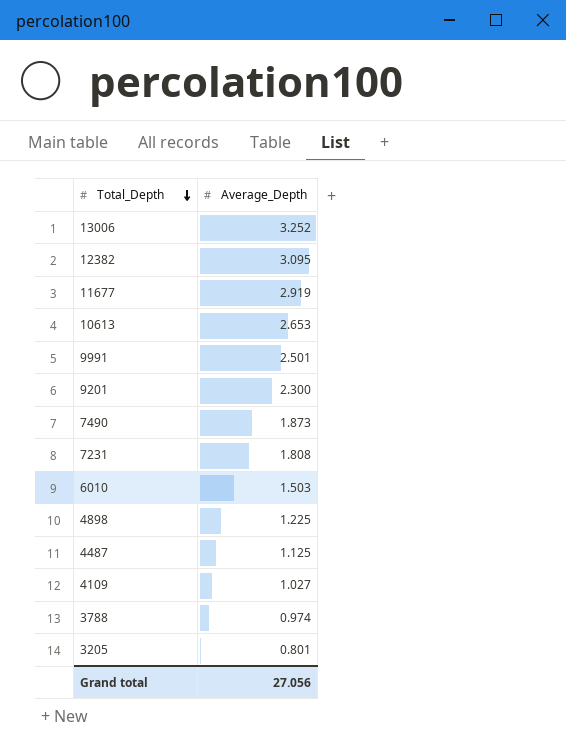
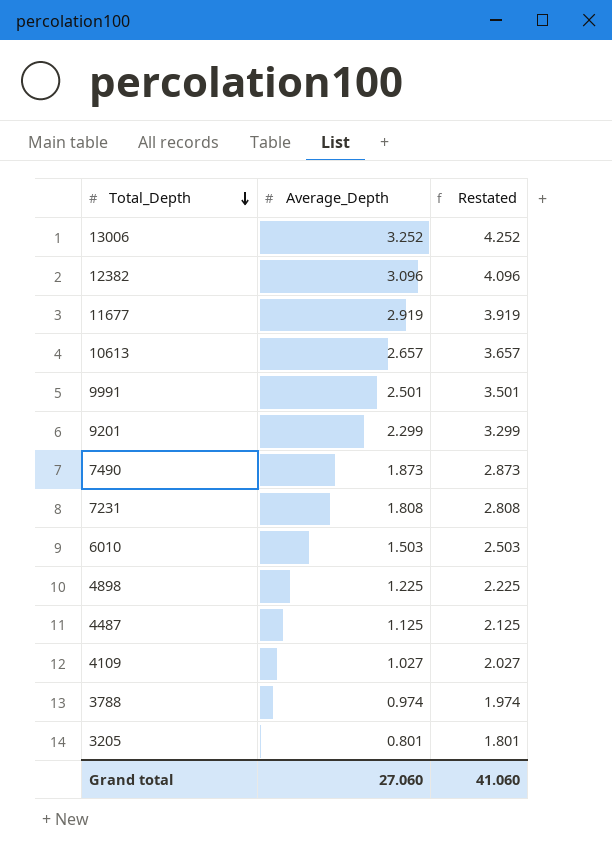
column Restated | formula: none -> [Average_Depth] + 1
12382 | Average_Depth: 3.095 -> 3.096
10613 | Average_Depth: 2.653 -> 2.657
9201 | Average_Depth: 2.300 -> 2.299
Grand total | Average_Depth: 27.056 -> 27.060

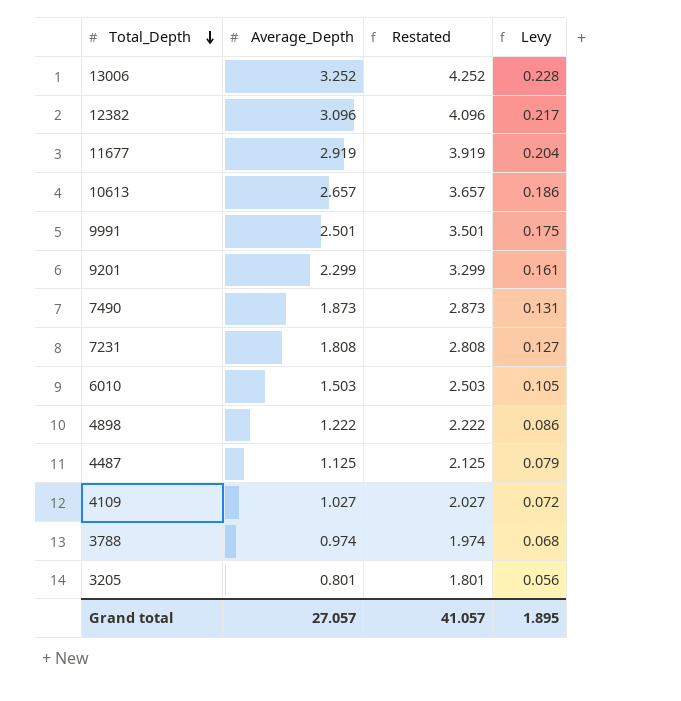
column Levy | formula: none -> [Average_Depth] * 0.07
4898 | Average_Depth: 1.225 -> 1.222
4898 | Restated: 2.225 -> 2.222
Grand total | Average_Depth: 27.060 -> 27.057
Grand total | Restated: 41.060 -> 41.057

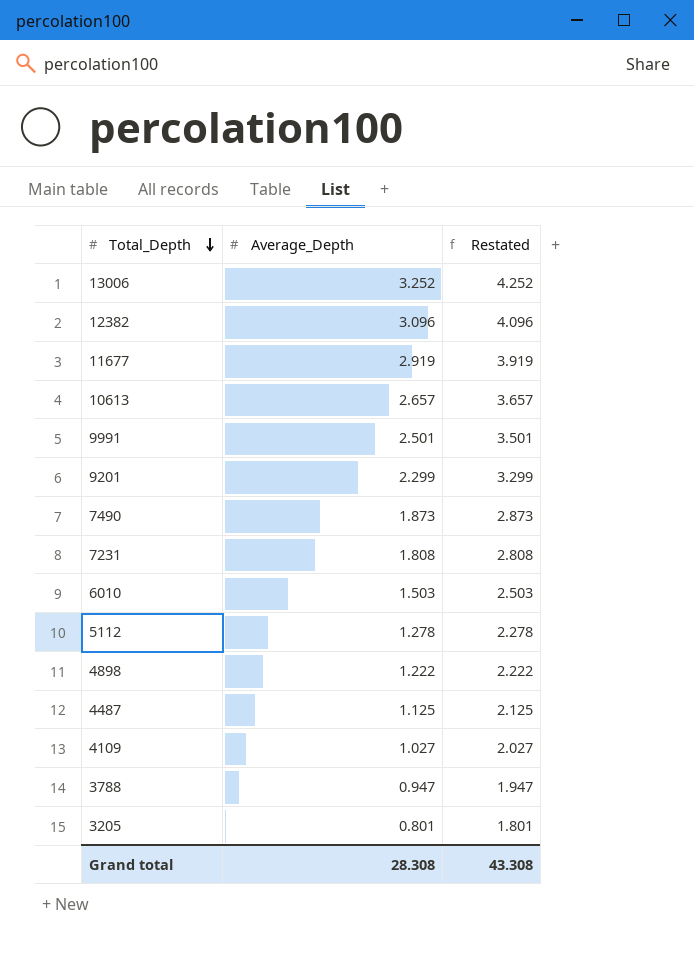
column Levy | formula: [Average_Depth] * 0.07 -> none
row 5112: none -> 1.278 | 2.278
3788 | Average_Depth: 0.974 -> 0.947
3788 | Restated: 1.974 -> 1.947
Grand total | Average_Depth: 27.057 -> 28.308
Grand total | Restated: 41.057 -> 43.308

